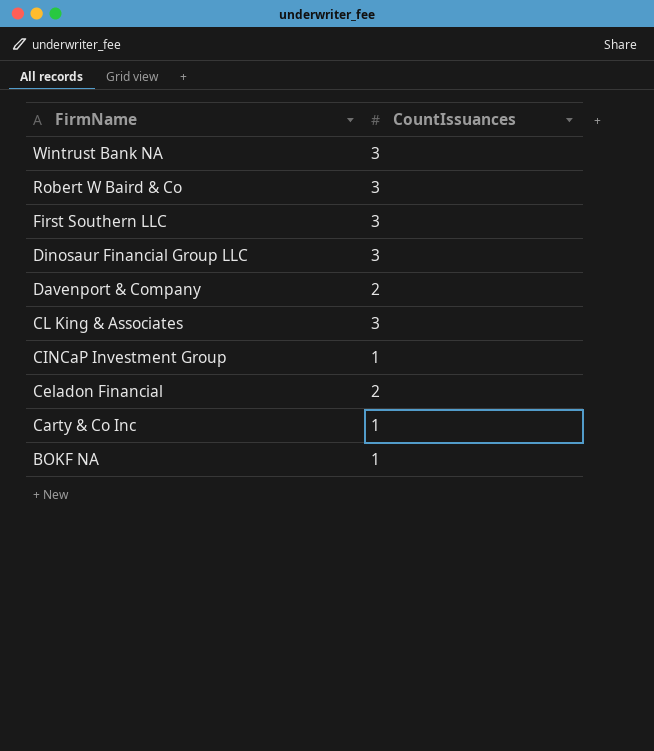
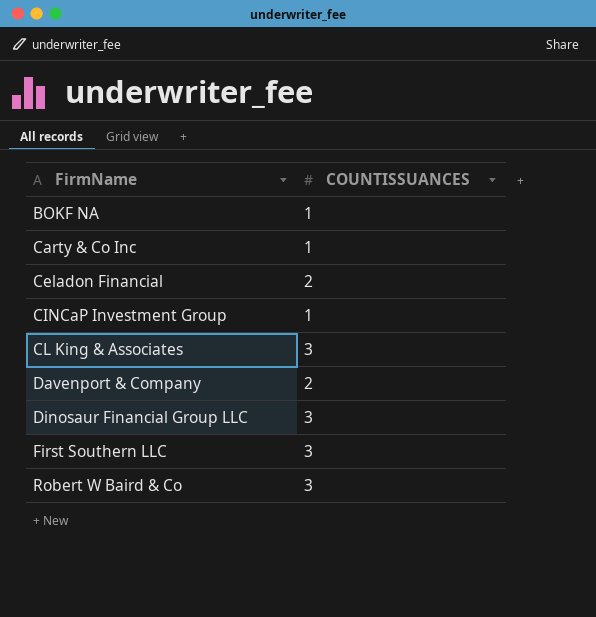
row order: FirmName descending -> FirmName ascending
column name: CountIssuances -> COUNTISSUANCES
row Wintrust Bank NA: 3 -> none

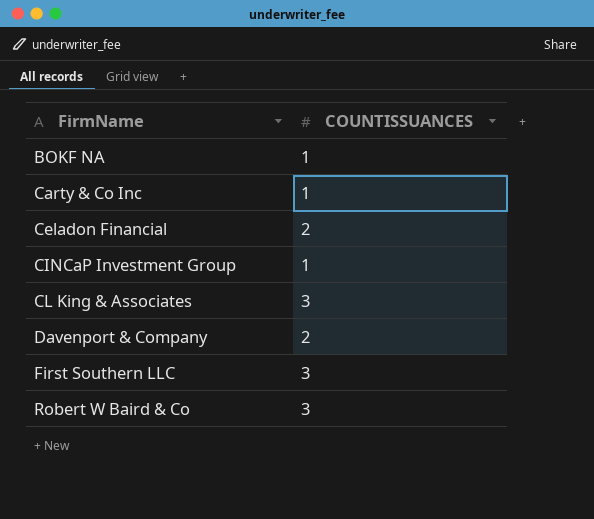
row Dinosaur Financial Group LLC: 3 -> none

